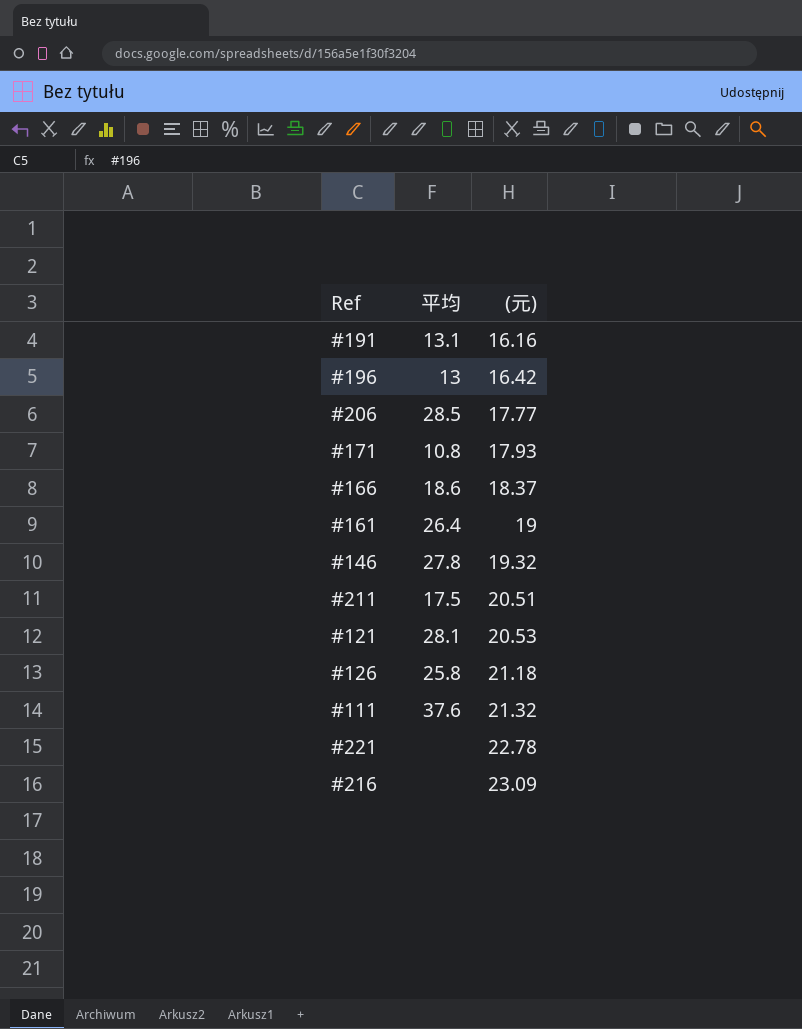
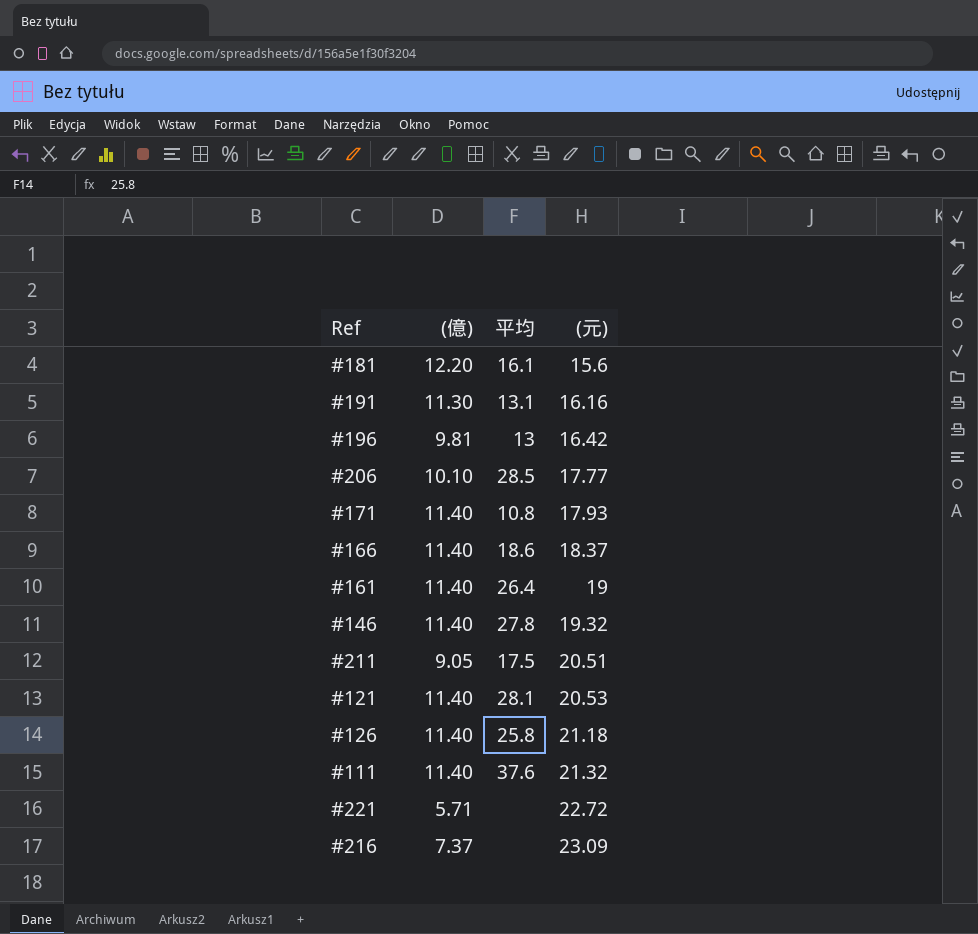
column (億) | position: none -> 2
row #181: none -> 12.20 | 16.1 | 15.6
#221 | (元): 22.78 -> 22.72

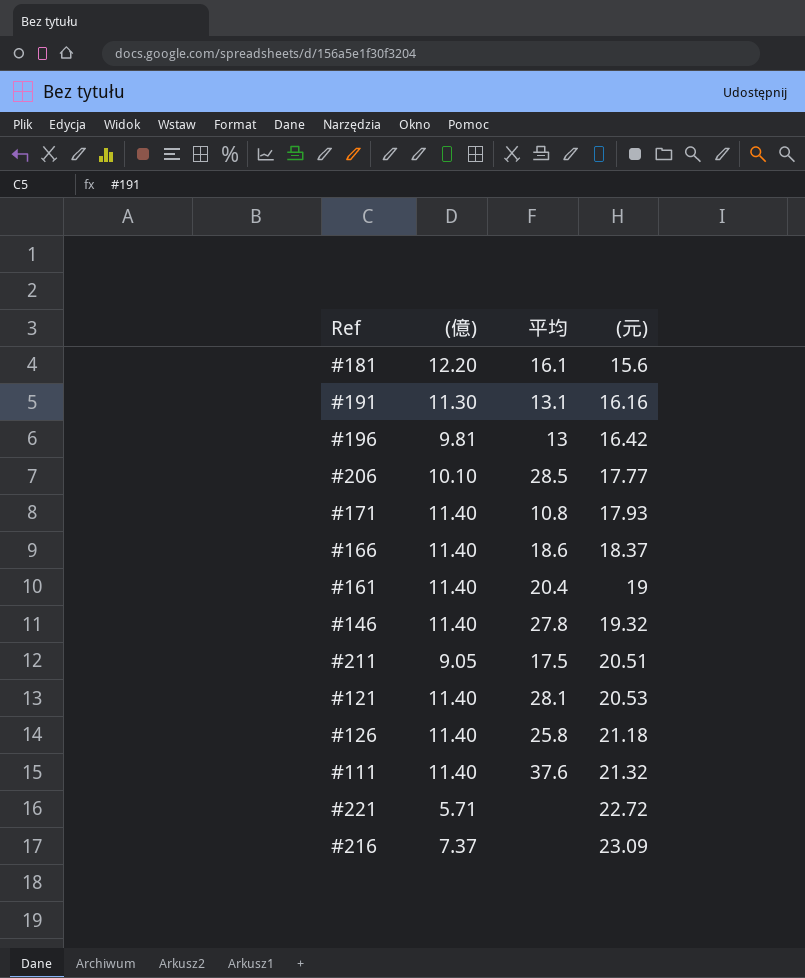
#161 | 平均: 26.4 -> 20.4

